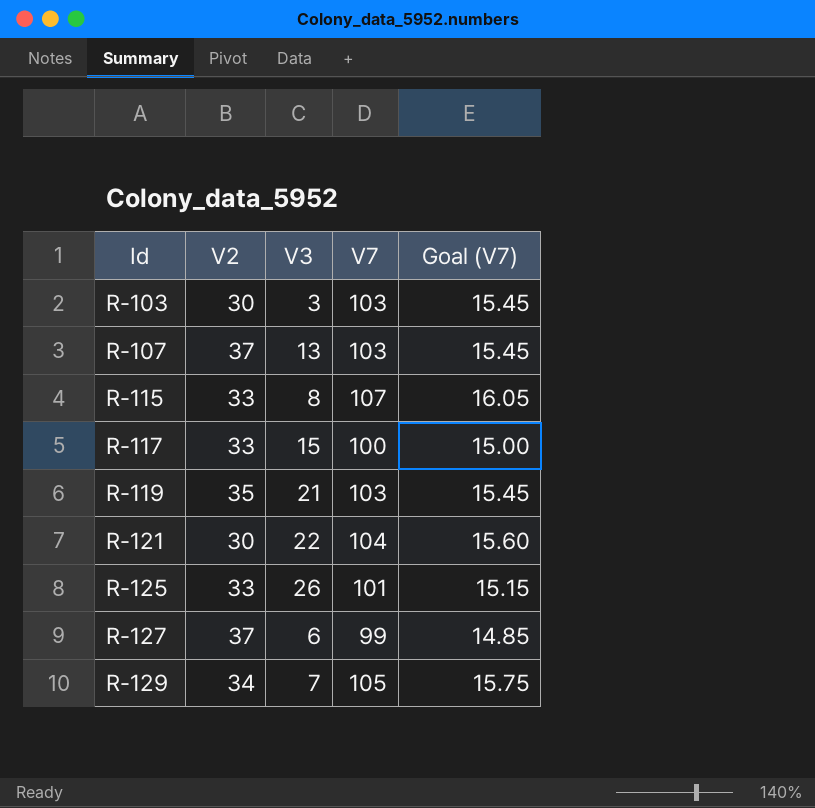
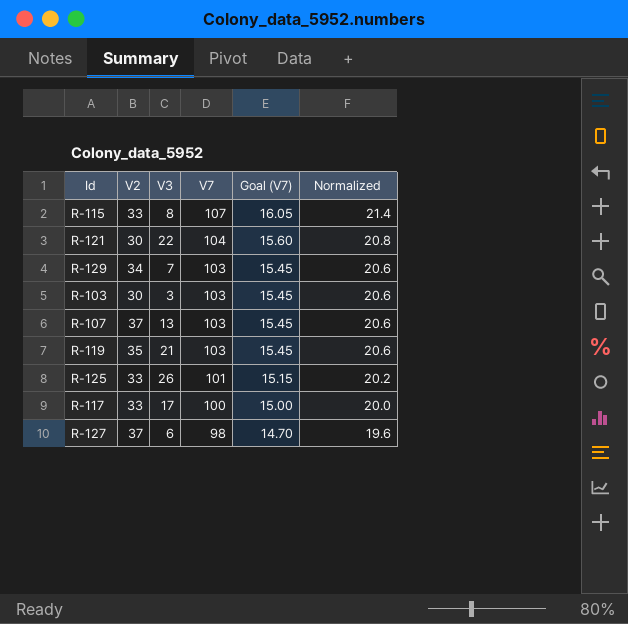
row order: Id ascending -> V7 descending
column Normalized | formula: none -> [V7] * 0.2
R-129 | V7: 105 -> 103
R-129 | Goal (V7): 15.75 -> 15.45
R-117 | V3: 15 -> 17
R-127 | V7: 99 -> 98
R-127 | Goal (V7): 14.85 -> 14.70

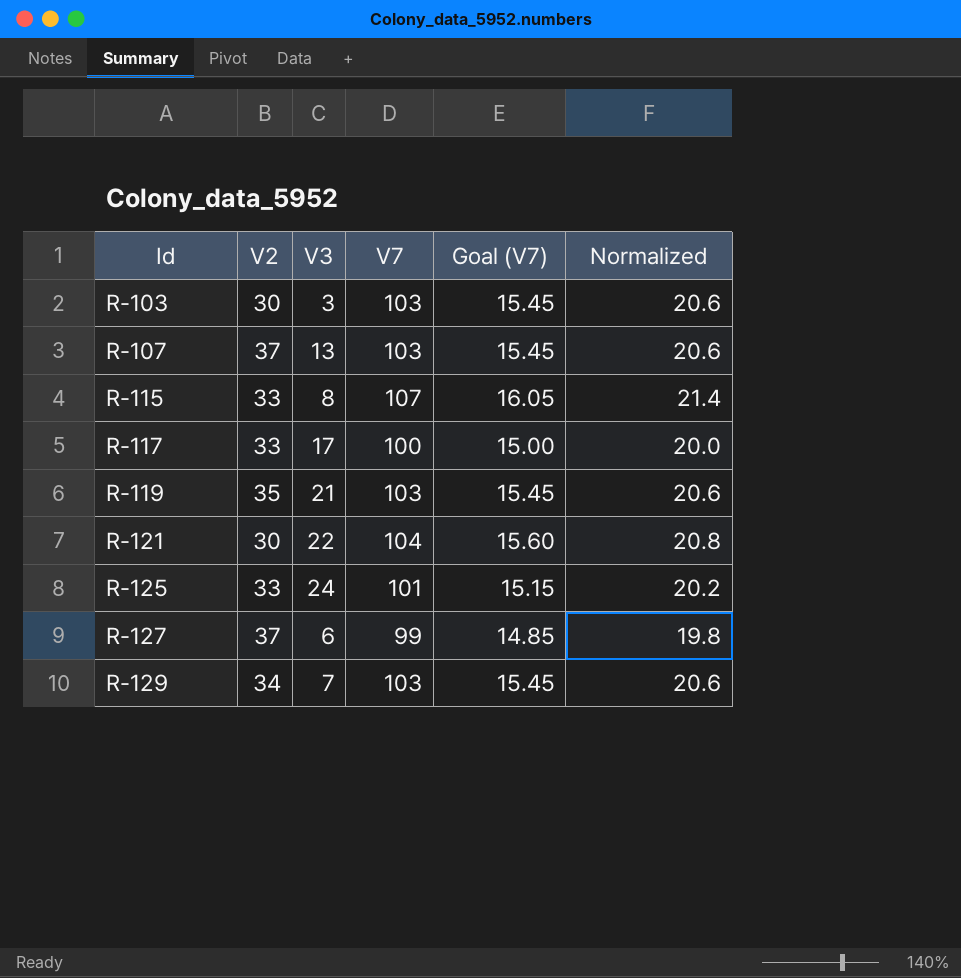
row order: V7 descending -> Id ascending
R-125 | V3: 26 -> 24
R-127 | V7: 98 -> 99
R-127 | Goal (V7): 14.70 -> 14.85
R-127 | Normalized: 19.6 -> 19.8

